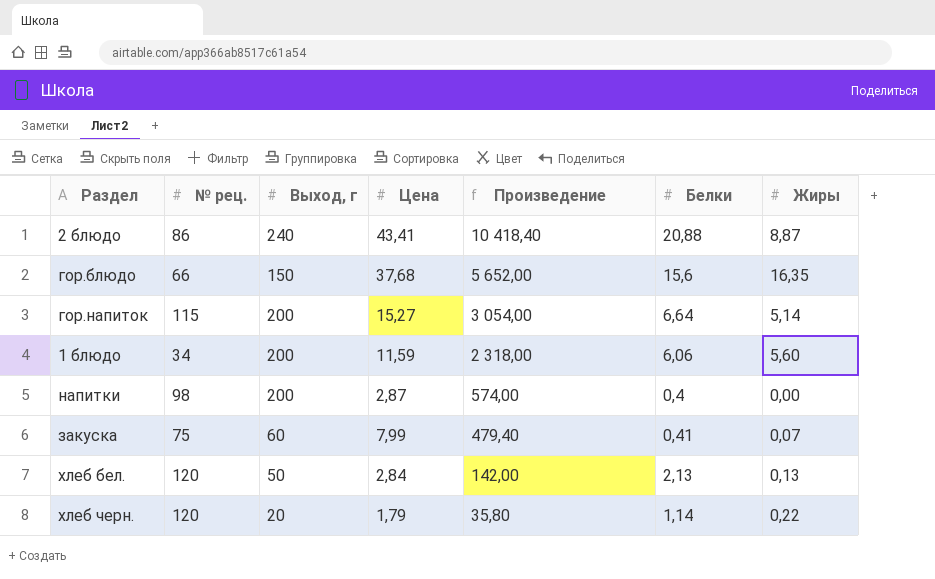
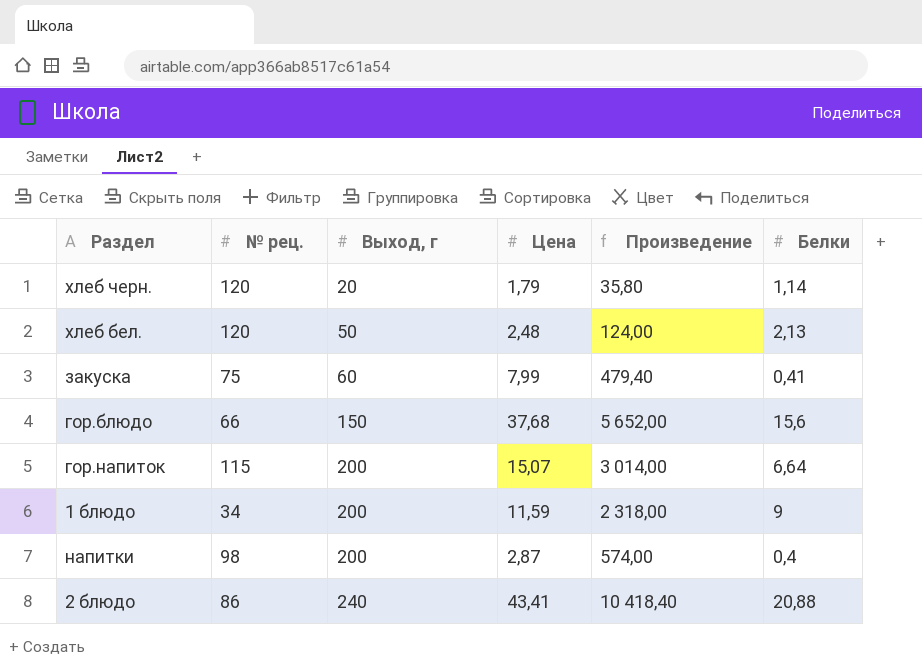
row order: Произведение descending -> Выход, г ascending
column Жиры | position: 7 -> none
хлеб бел. | Цена: 2,84 -> 2,48
хлеб бел. | Произведение: 142,00 -> 124,00
гор.напиток | Цена: 15,27 -> 15,07
гор.напиток | Произведение: 3 054,00 -> 3 014,00
1 блюдо | Белки: 6,06 -> 9

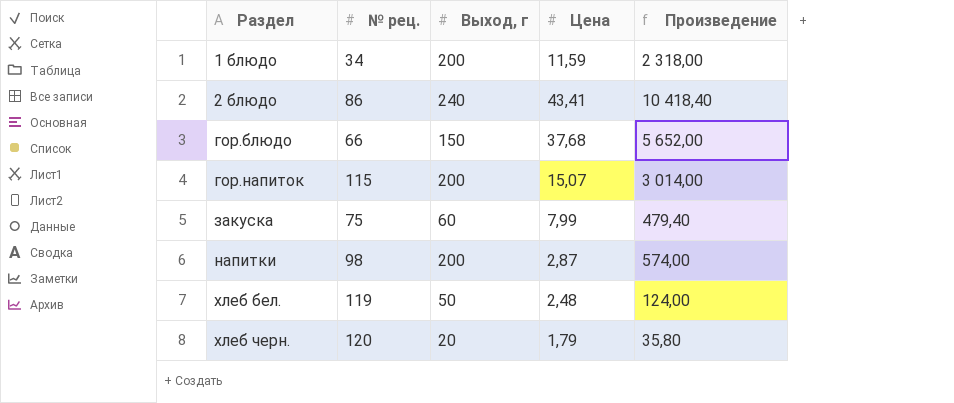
row order: Выход, г ascending -> Раздел ascending
column Белки | position: 6 -> none
хлеб бел. | № рец.: 120 -> 119

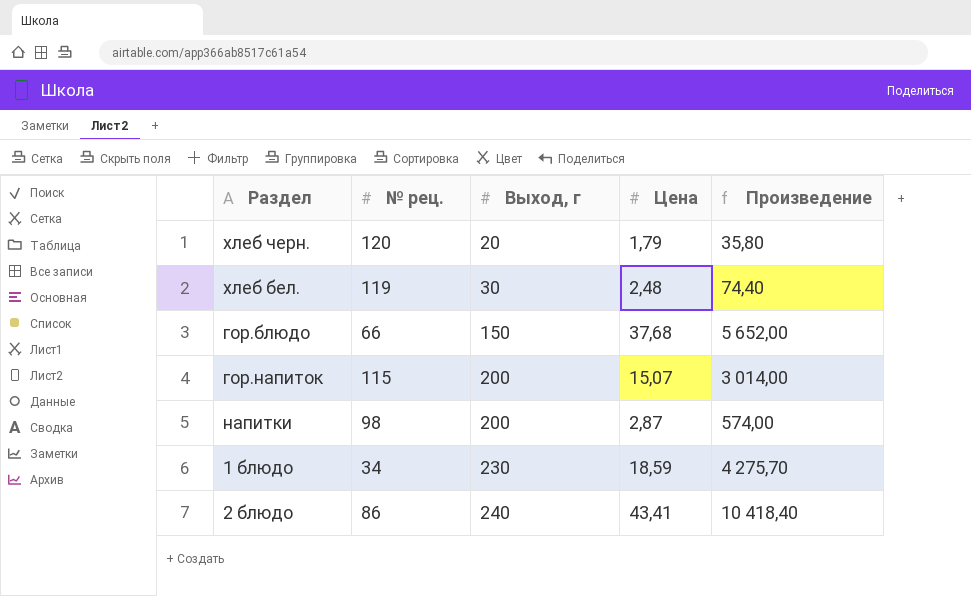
row order: Раздел ascending -> Выход, г ascending
row закуска: 75 | 60 | 7,99 | 479,40 -> none
хлеб бел. | Выход, г: 50 -> 30
хлеб бел. | Произведение: 124,00 -> 74,40
1 блюдо | Выход, г: 200 -> 230
1 блюдо | Цена: 11,59 -> 18,59
1 блюдо | Произведение: 2 318,00 -> 4 275,70

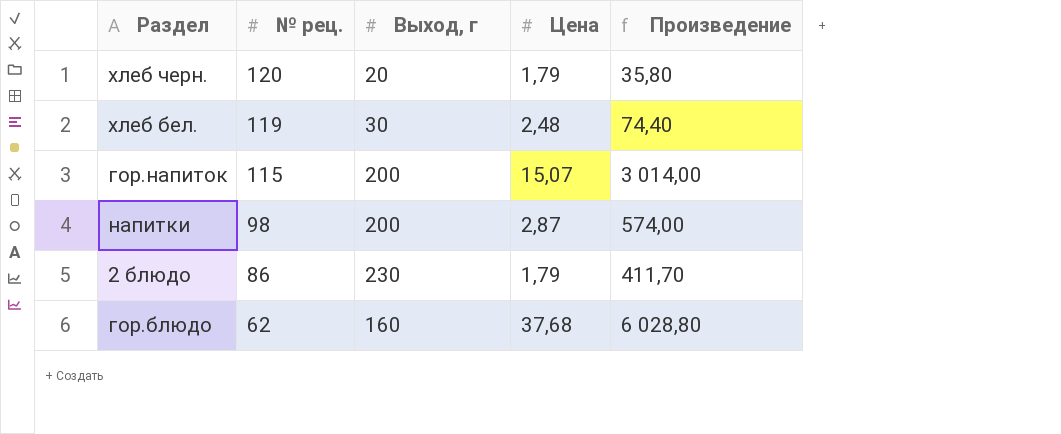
row order: Выход, г ascending -> № рец. descending
row 1 блюдо: 34 | 230 | 18,59 | 4 275,70 -> none
2 блюдо | Выход, г: 240 -> 230
2 блюдо | Цена: 43,41 -> 1,79
2 блюдо | Произведение: 10 418,40 -> 411,70
гор.блюдо | № рец.: 66 -> 62
гор.блюдо | Выход, г: 150 -> 160
гор.блюдо | Произведение: 5 652,00 -> 6 028,80

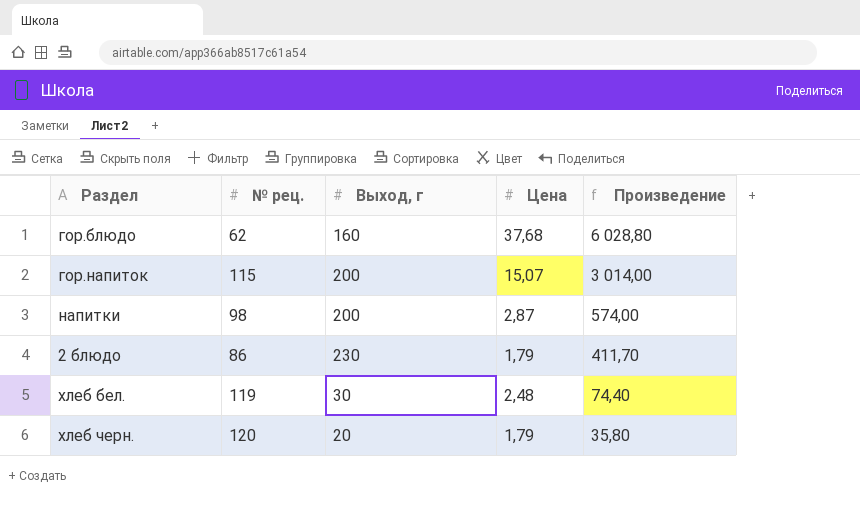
row order: № рец. descending -> Произведение descending

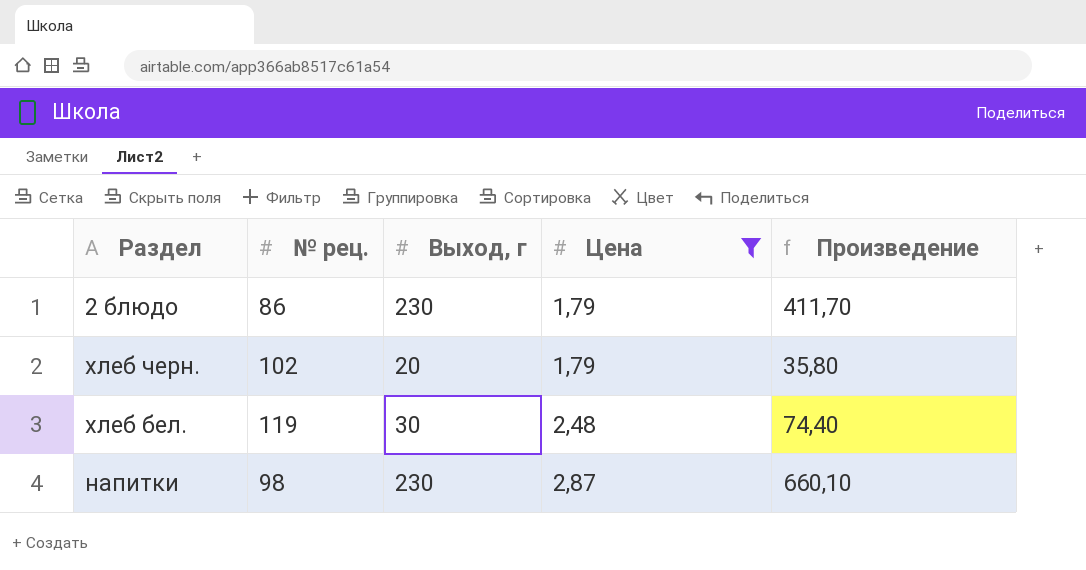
filter: none -> Цена <= 2,87
row order: Произведение descending -> Цена ascending
хлеб черн. | № рец.: 120 -> 102
напитки | Выход, г: 200 -> 230
напитки | Произведение: 574,00 -> 660,10

